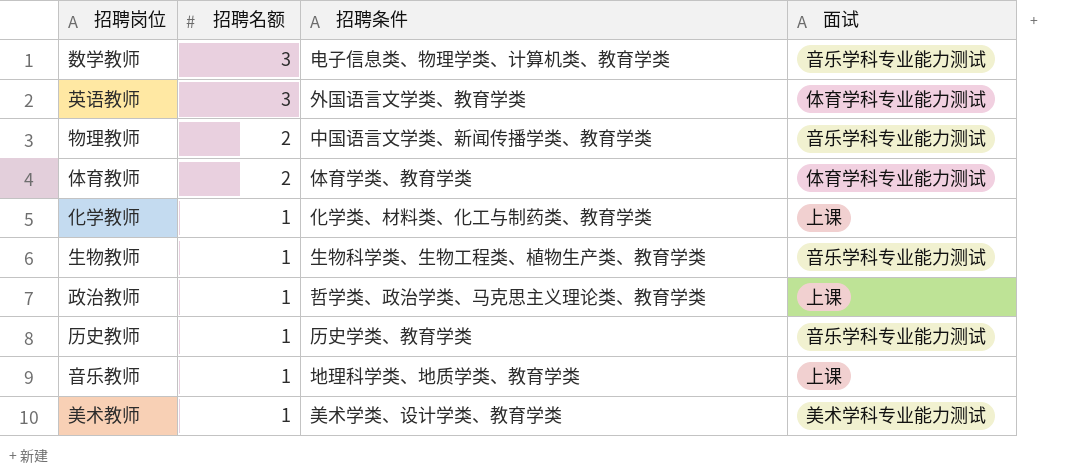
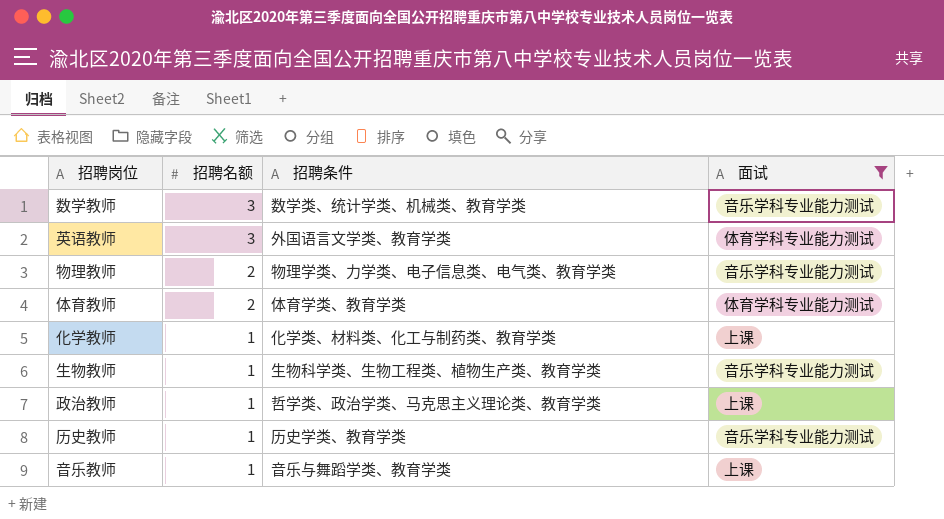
filter: none -> 面试 != 美术学科专业能力测试
数学教师 | 招聘条件: 电子信息类、物理学类、计算机类、教育学类 -> 数学类、统计学类、机械类、教育学类
物理教师 | 招聘条件: 中国语言文学类、新闻传播学类、教育学类 -> 物理学类、力学类、电子信息类、电气类、教育学类
音乐教师 | 招聘条件: 地理科学类、地质学类、教育学类 -> 音乐与舞蹈学类、教育学类

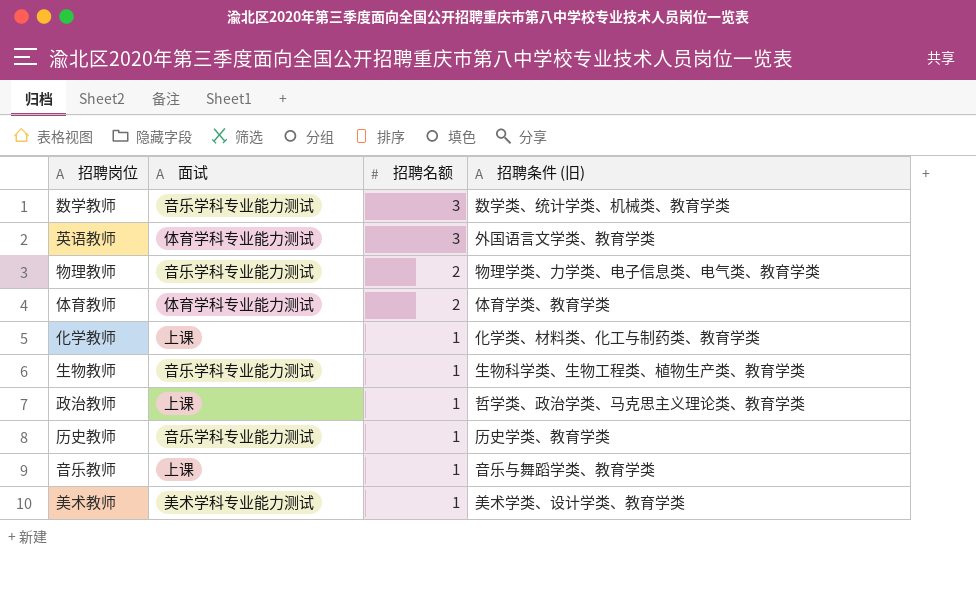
filter: 面试 != 美术学科专业能力测试 -> none
column 面试 | position: 4 -> 2
column name: 招聘条件 -> 招聘条件 (旧)

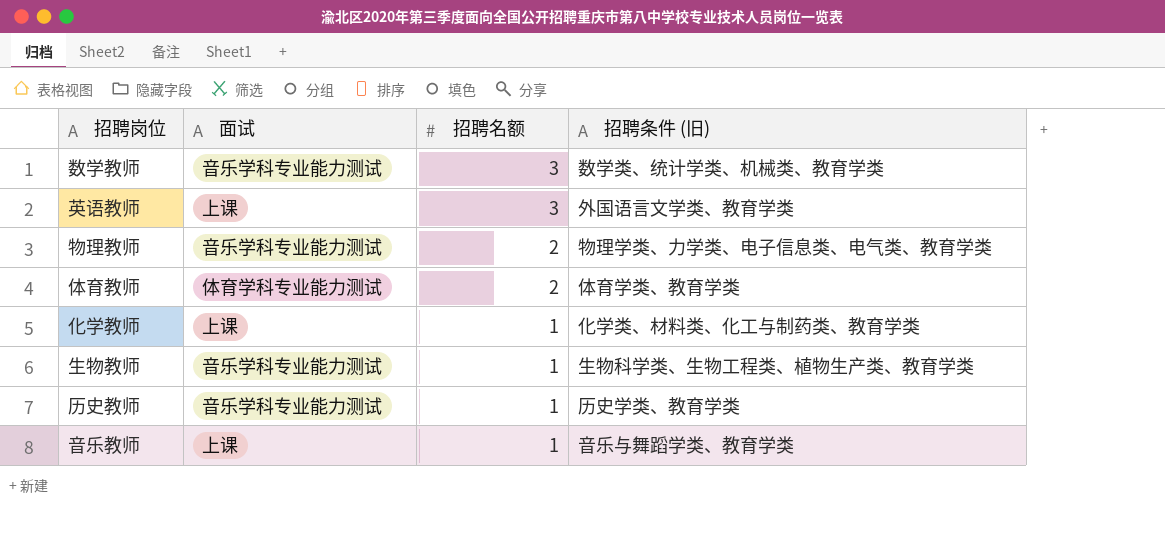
row 政治教师: 上课 | 1 | 哲学类、政治学类、马克思主义理论类、教育学类 -> none
row 美术教师: 美术学科专业能力测试 | 1 | 美术学类、设计学类、教育学类 -> none
英语教师 | 面试: 体育学科专业能力测试 -> 上课

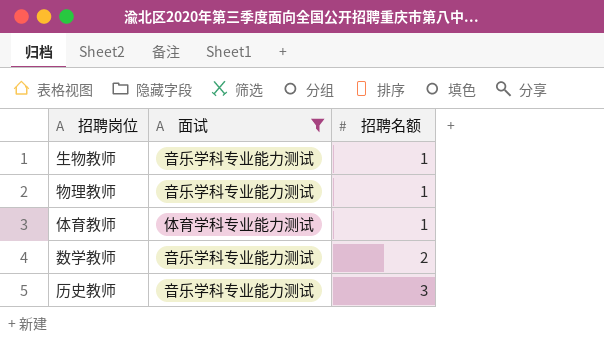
filter: none -> 面试 != 上课
row order: 招聘名额 descending -> 招聘名额 ascending
column 招聘条件 (旧) | position: 4 -> none
物理教师 | 招聘名额: 2 -> 1
体育教师 | 招聘名额: 2 -> 1
数学教师 | 招聘名额: 3 -> 2
历史教师 | 招聘名额: 1 -> 3

